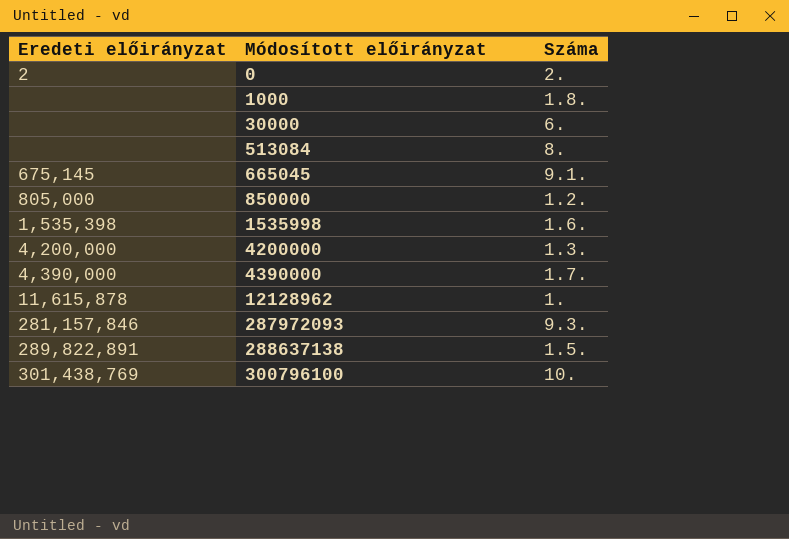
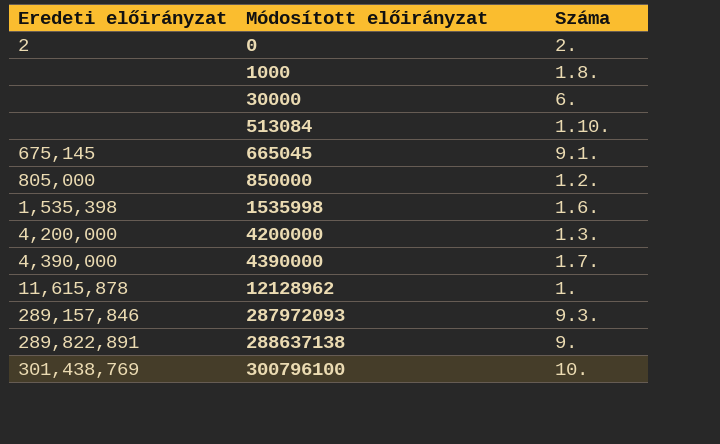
513084 | Száma: 8. -> 1.10.
287972093 | Eredeti előirányzat: 281,157,846 -> 289,157,846
288637138 | Száma: 1.5. -> 9.

